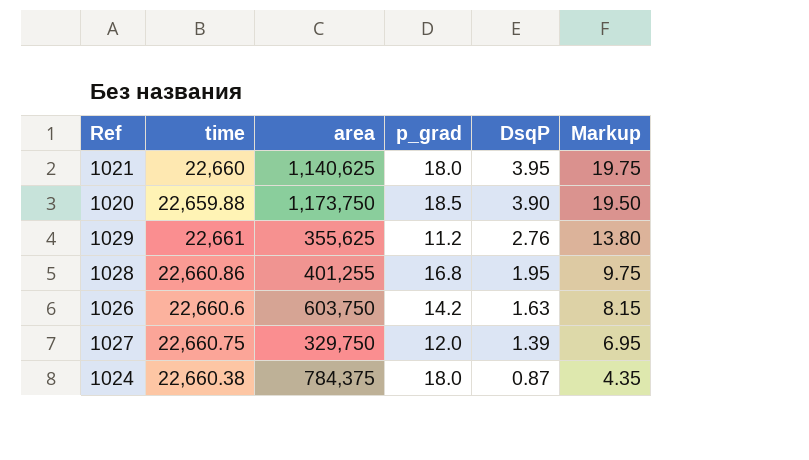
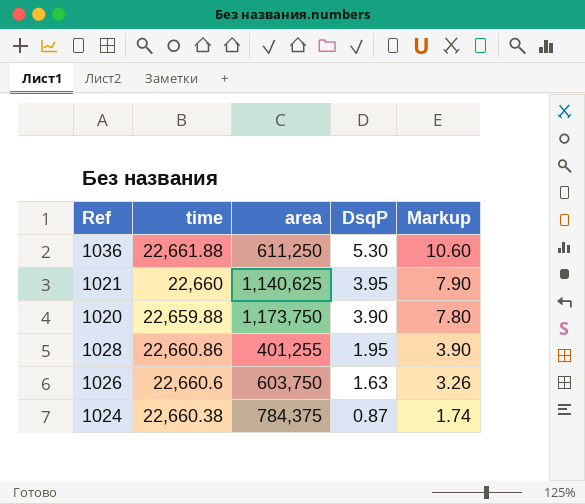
column p_grad | position: 4 -> none
column Markup | formula: [DsqP] * 5 -> [DsqP] * 2
row 1029: 22,661 | 355,625 | 11.2 | 2.76 | 13.80 -> none
row 1027: 22,660.75 | 329,750 | 12.0 | 1.39 | 6.95 -> none
row 1036: none -> 22,661.88 | 611,250 | 5.30 | 10.60

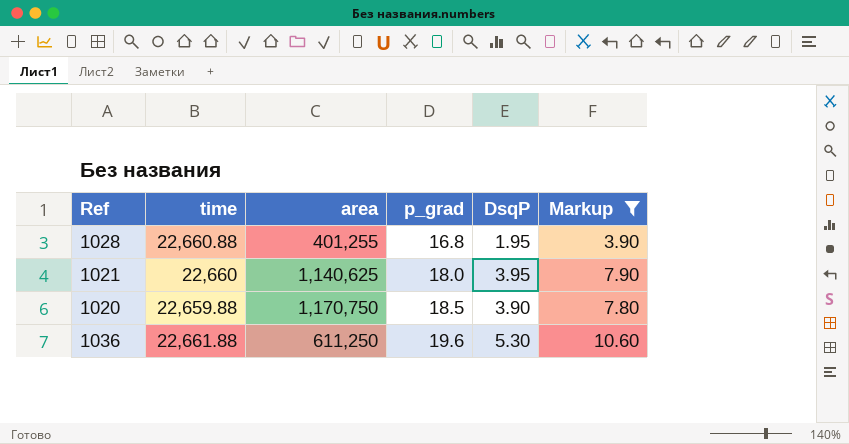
filter: none -> Markup >= 3.90
row order: DsqP descending -> p_grad ascending
column p_grad | position: none -> 4
1028 | time: 22,660.86 -> 22,660.88
1020 | area: 1,173,750 -> 1,170,750

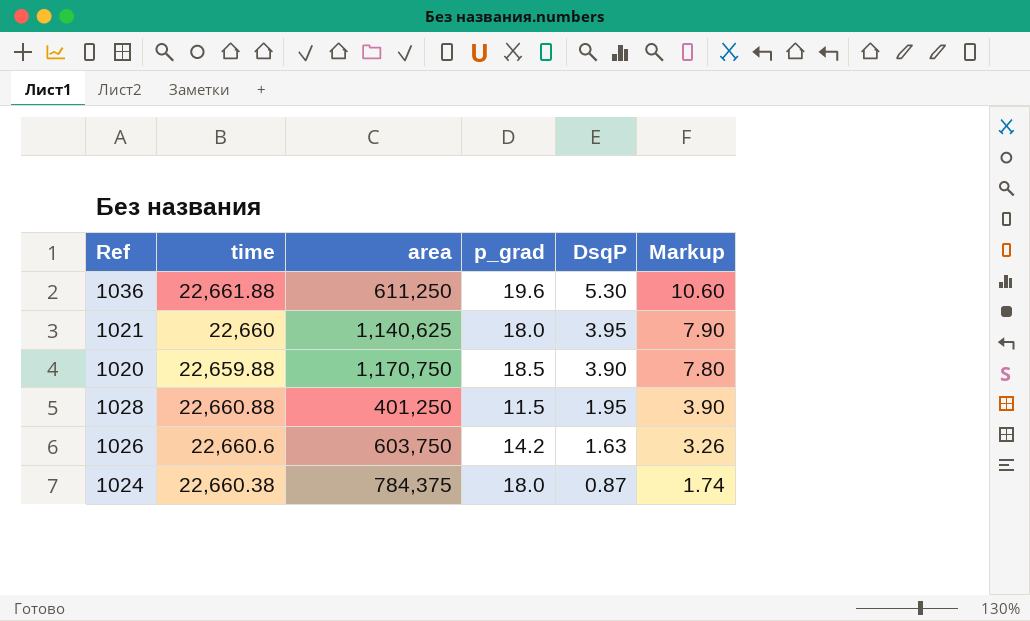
filter: Markup >= 3.90 -> none
row order: p_grad ascending -> DsqP descending
1028 | area: 401,255 -> 401,250
1028 | p_grad: 16.8 -> 11.5

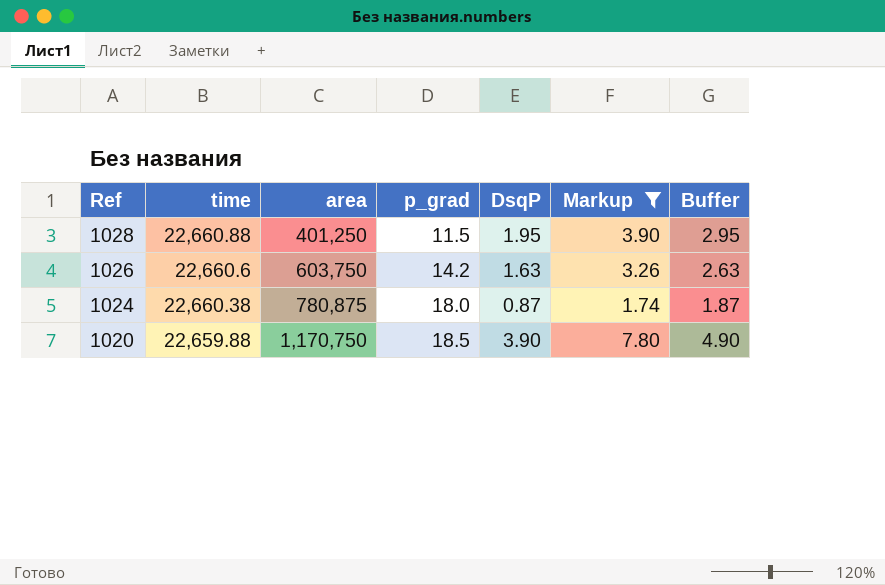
filter: none -> Markup <= 7.80
row order: DsqP descending -> Ref descending
column Buffer | formula: none -> [DsqP] + 1
1024 | area: 784,375 -> 780,875

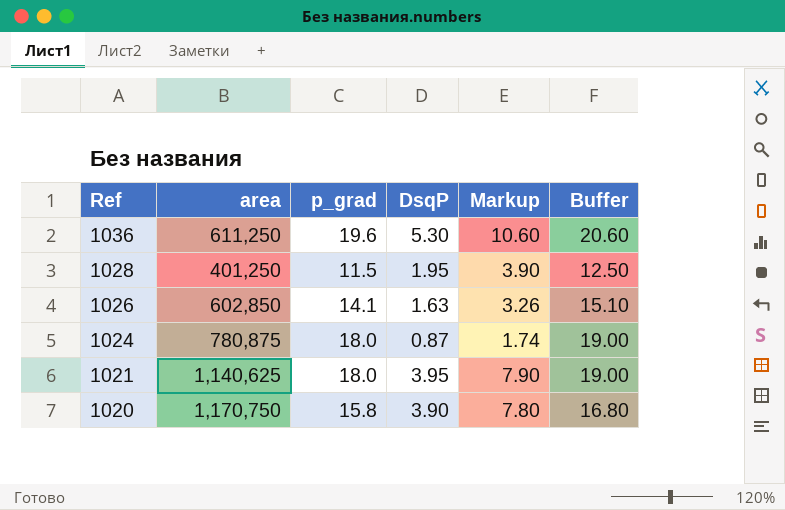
filter: Markup <= 7.80 -> none
column time | position: 2 -> none
column Buffer | formula: [DsqP] + 1 -> [p_grad] + 1
1026 | area: 603,750 -> 602,850
1026 | p_grad: 14.2 -> 14.1
1020 | p_grad: 18.5 -> 15.8

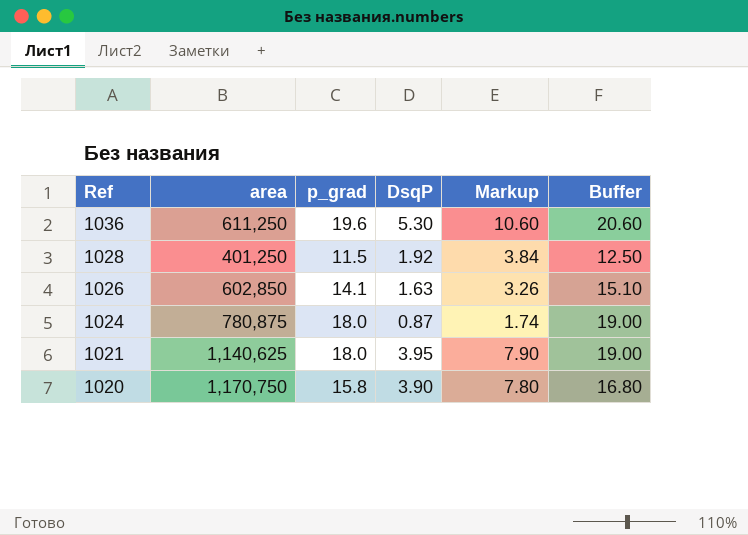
1028 | DsqP: 1.95 -> 1.92
1028 | Markup: 3.90 -> 3.84

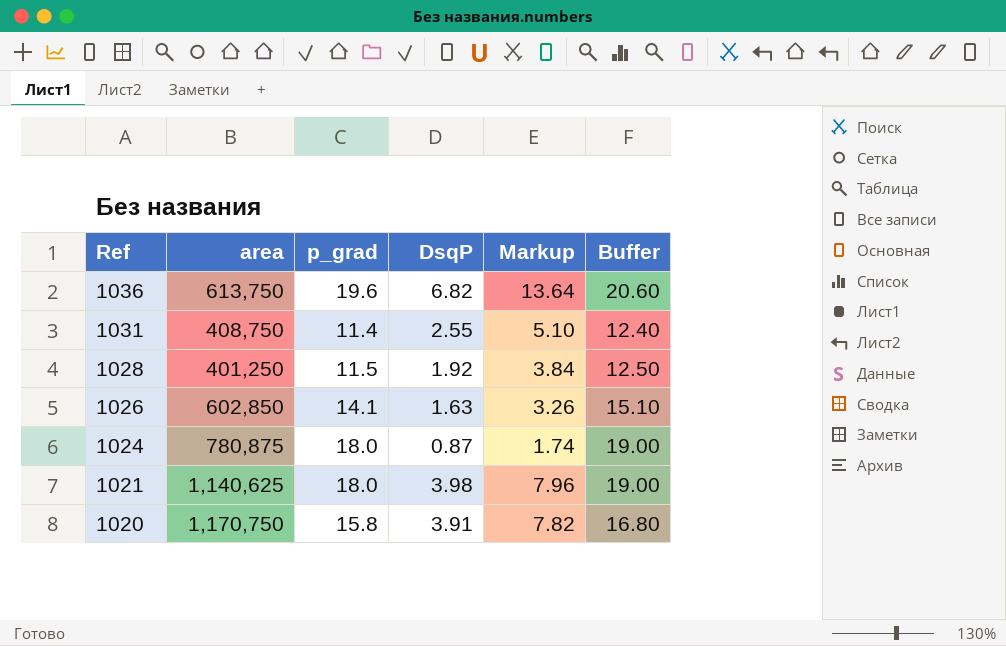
1036 | area: 611,250 -> 613,750
1036 | DsqP: 5.30 -> 6.82
1036 | Markup: 10.60 -> 13.64
row 1031: none -> 408,750 | 11.4 | 2.55 | 5.10 | 12.40
1021 | DsqP: 3.95 -> 3.98
1021 | Markup: 7.90 -> 7.96
1020 | DsqP: 3.90 -> 3.91
1020 | Markup: 7.80 -> 7.82

